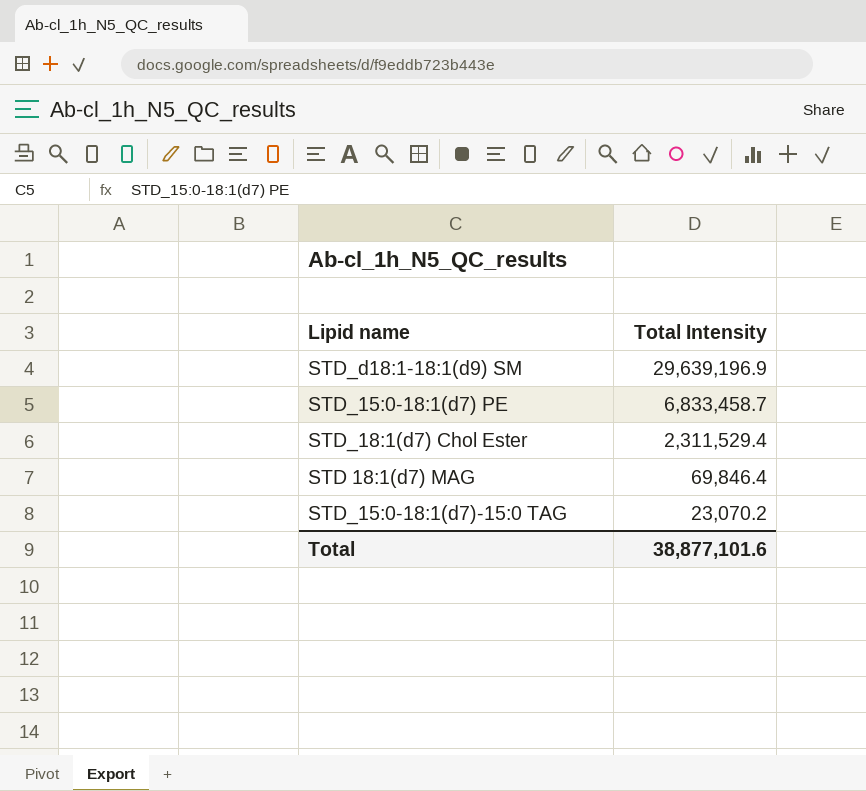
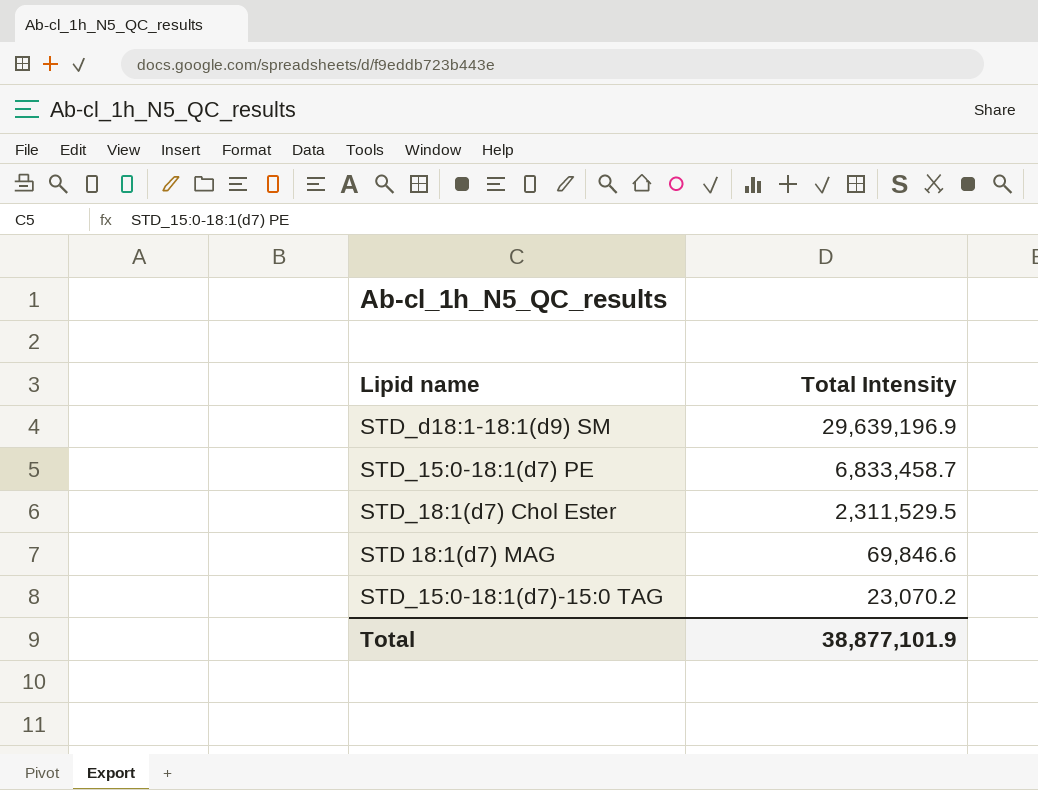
STD_18:1(d7) Chol Ester | Total Intensity: 2,311,529.4 -> 2,311,529.5
STD 18:1(d7) MAG | Total Intensity: 69,846.4 -> 69,846.6
Total | Total Intensity: 38,877,101.6 -> 38,877,101.9

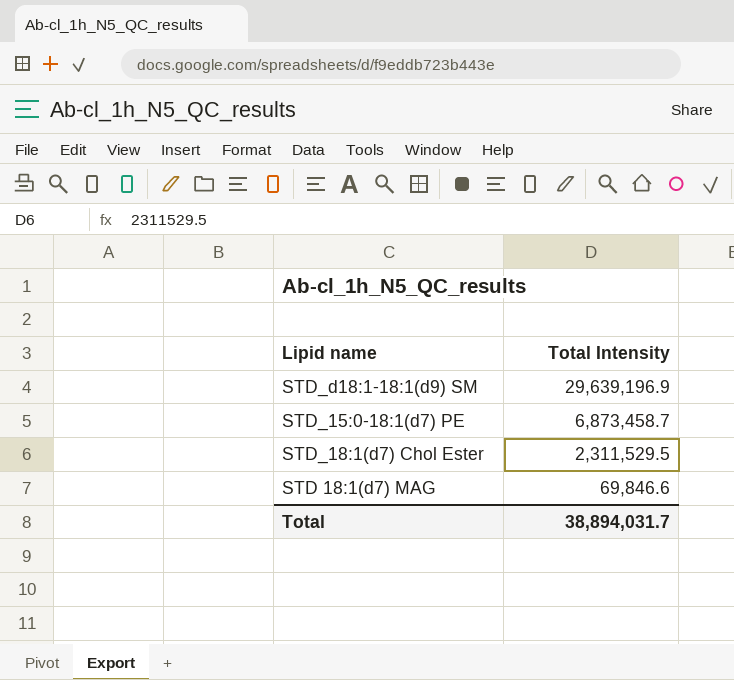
row STD_15:0-18:1(d7)-15:0 TAG: 23,070.2 -> none
STD_15:0-18:1(d7) PE | Total Intensity: 6,833,458.7 -> 6,873,458.7
Total | Total Intensity: 38,877,101.9 -> 38,894,031.7

